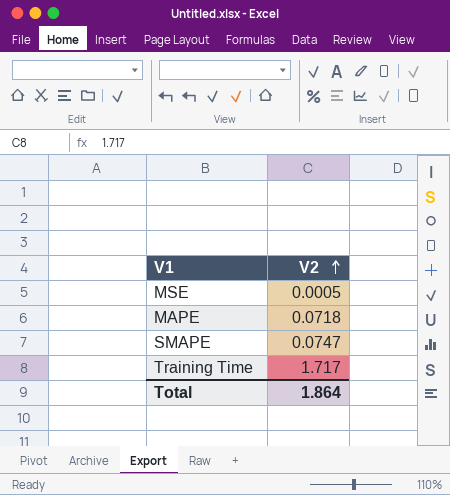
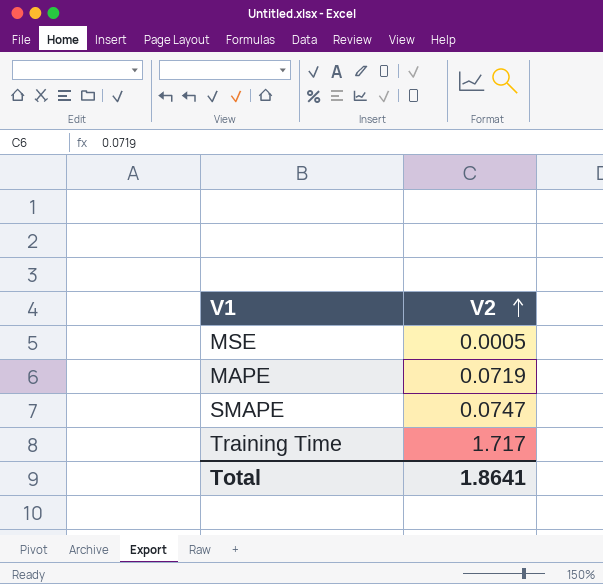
MAPE | V2: 0.0718 -> 0.0719
Total | V2: 1.864 -> 1.8641

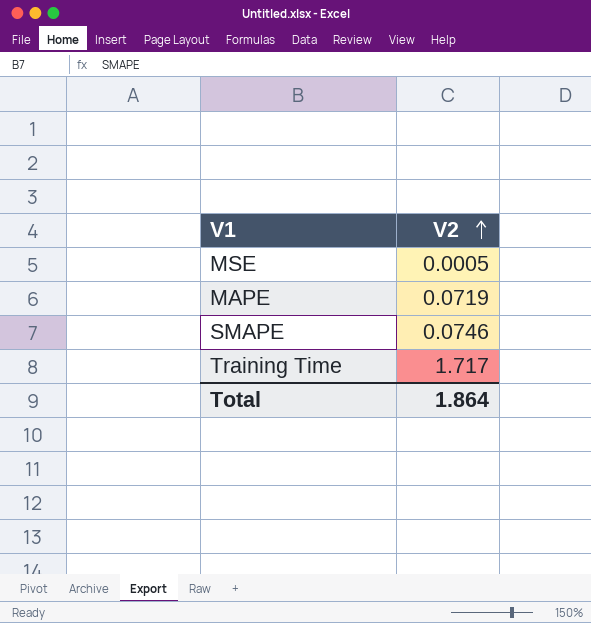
SMAPE | V2: 0.0747 -> 0.0746
Total | V2: 1.8641 -> 1.864

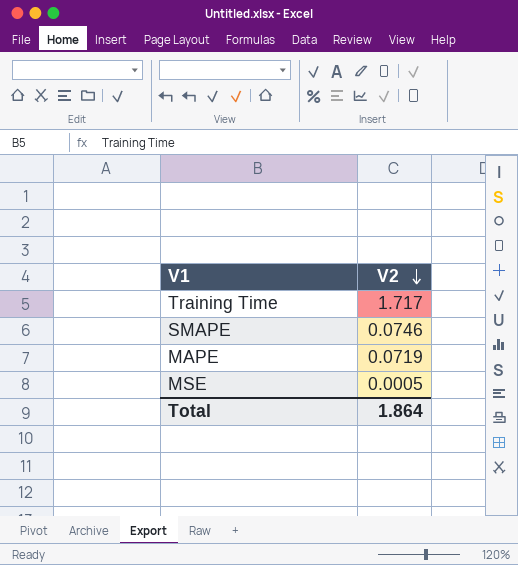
row order: V2 ascending -> V2 descending

